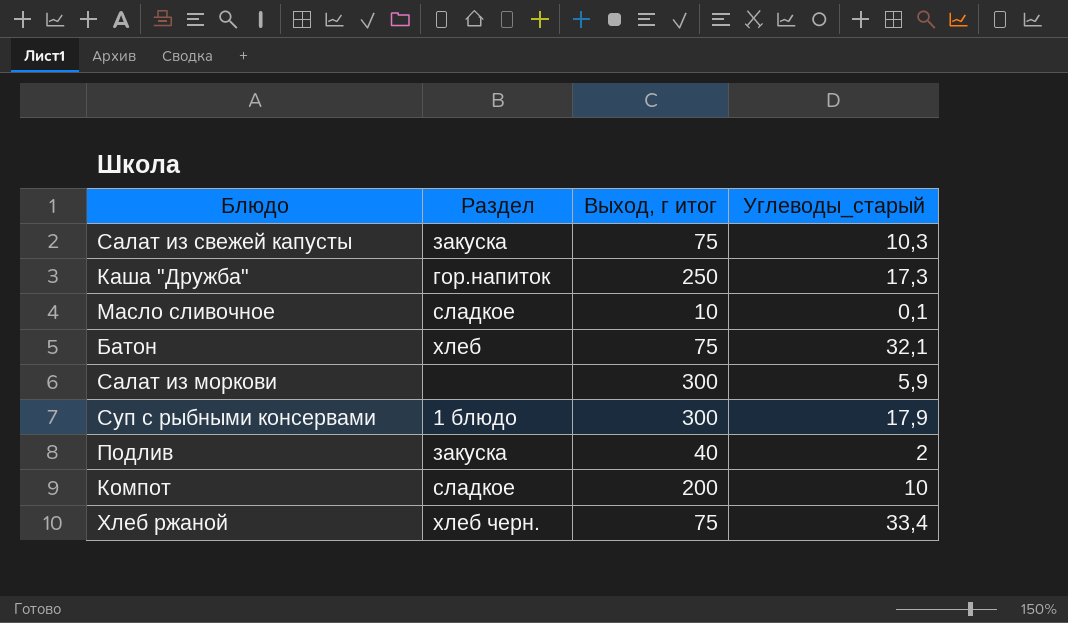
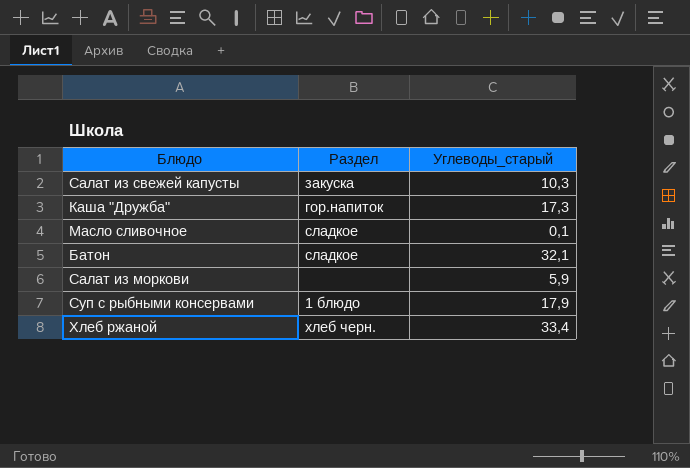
column Выход, г итог | position: 3 -> none
row Подлив: закуска | 40 | 2 -> none
row Компот: сладкое | 200 | 10 -> none
Батон | Раздел: хлеб -> сладкое

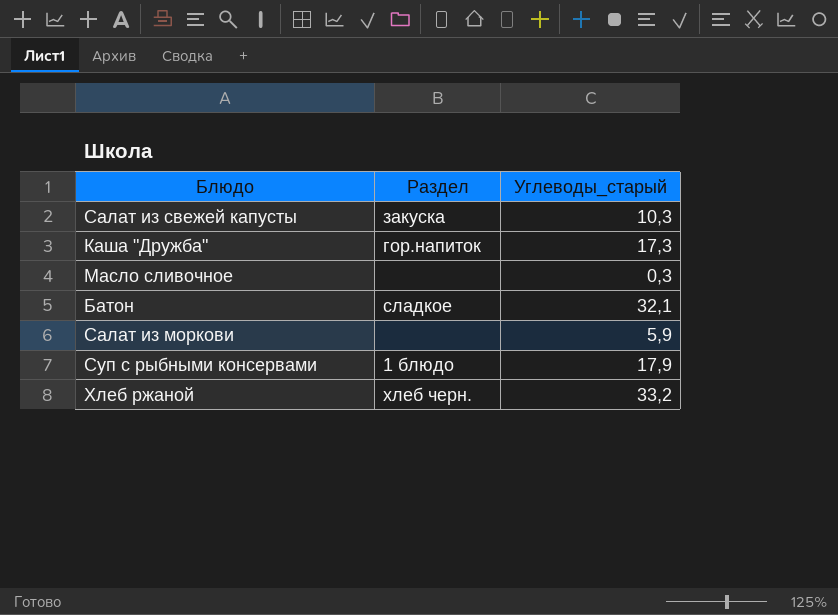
Масло сливочное | Раздел: сладкое -> none
Масло сливочное | Углеводы_старый: 0,1 -> 0,3
Хлеб ржаной | Углеводы_старый: 33,4 -> 33,2

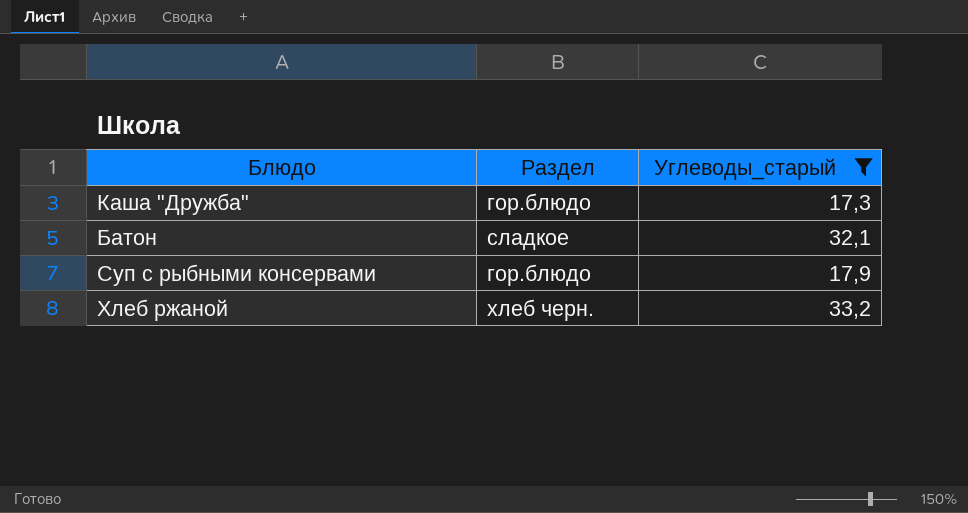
filter: none -> Углеводы_старый >= 17,3
Каша "Дружба" | Раздел: гор.напиток -> гор.блюдо
Суп с рыбными консервами | Раздел: 1 блюдо -> гор.блюдо

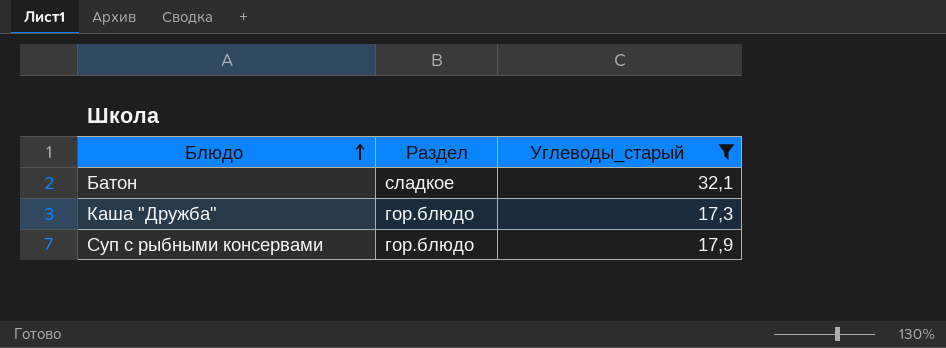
row order: none -> Блюдо ascending
row Хлеб ржаной: хлеб черн. | 33,2 -> none

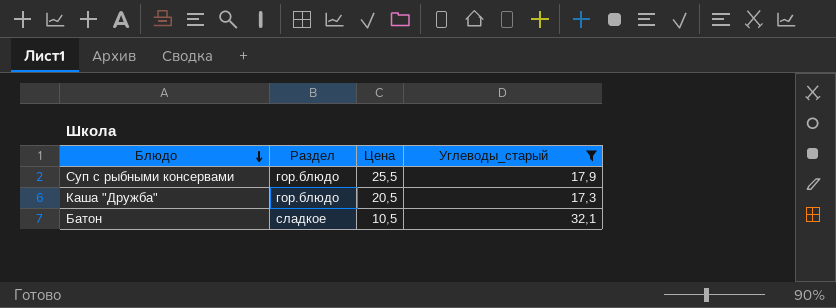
row order: Блюдо ascending -> Блюдо descending
column Цена | position: none -> 3

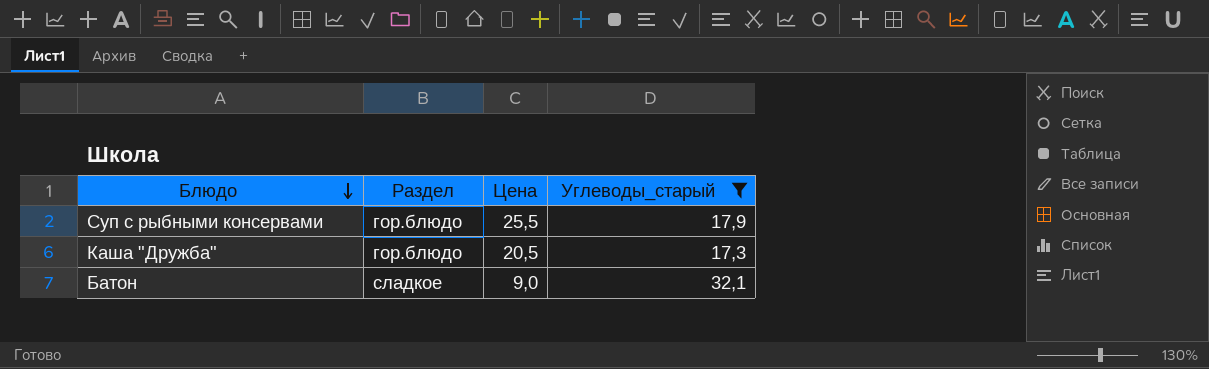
Батон | Цена: 10,5 -> 9,0

